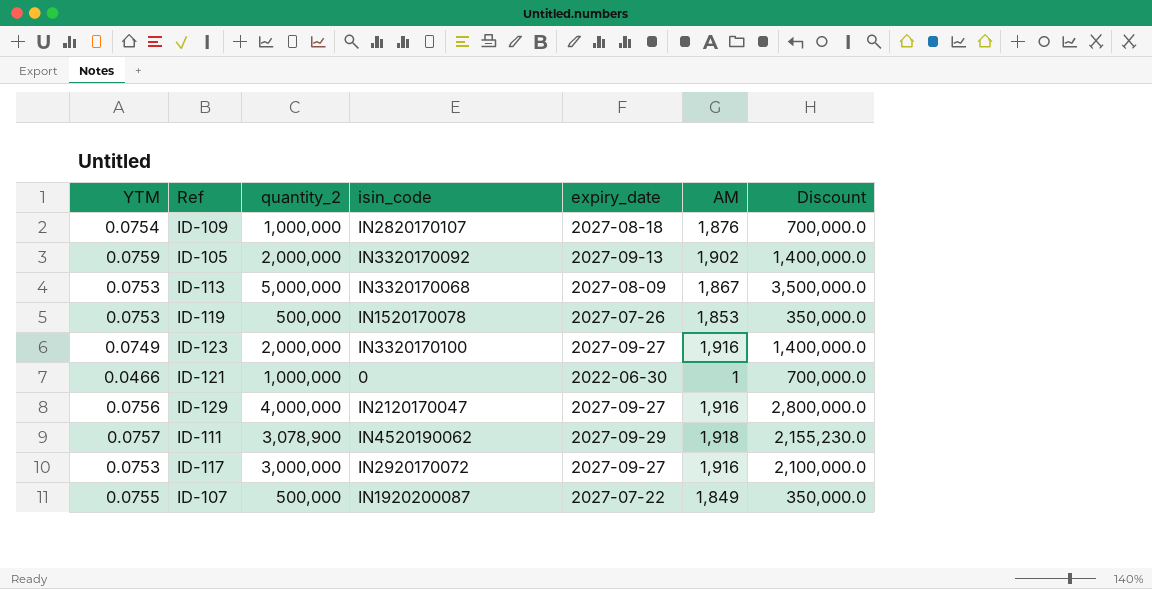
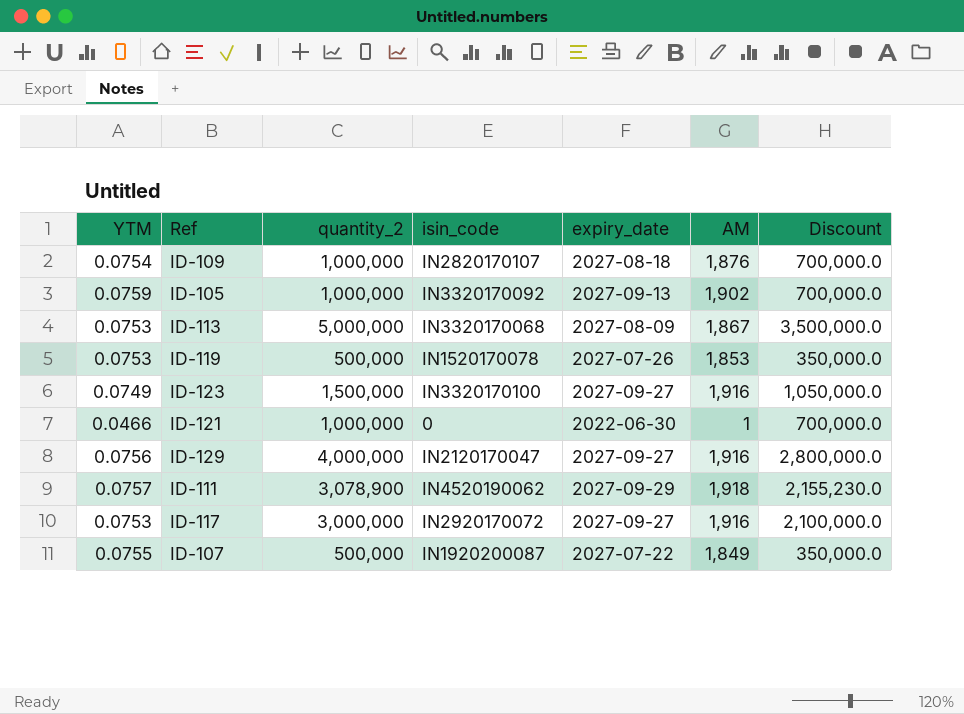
ID-105 | quantity_2: 2,000,000 -> 1,000,000
ID-105 | Discount: 1,400,000.0 -> 700,000.0
ID-123 | quantity_2: 2,000,000 -> 1,500,000
ID-123 | Discount: 1,400,000.0 -> 1,050,000.0

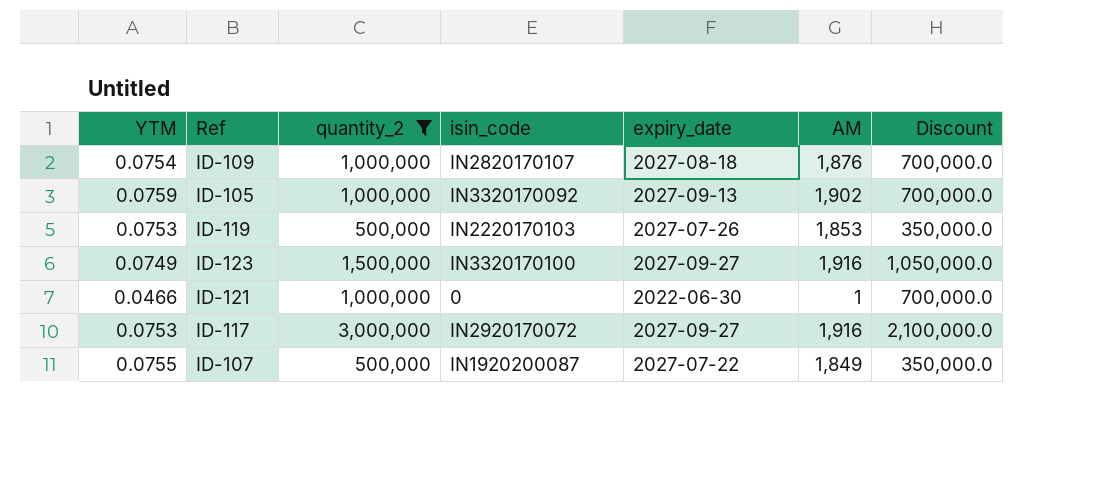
filter: none -> quantity_2 <= 3,000,000
ID-119 | isin_code: IN1520170078 -> IN2220170103

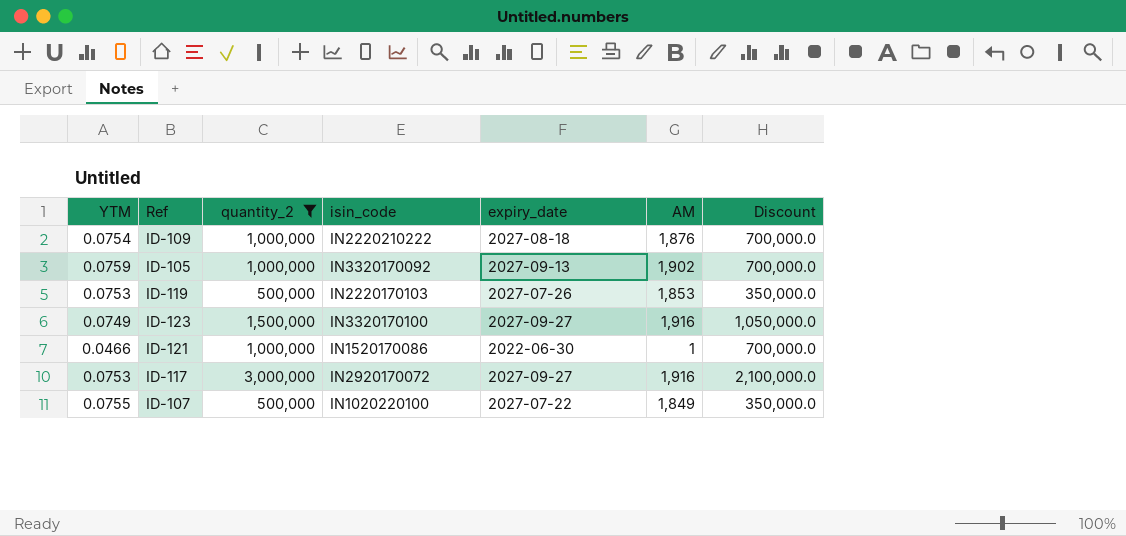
ID-109 | isin_code: IN2820170107 -> IN2220210222
ID-121 | isin_code: 0 -> IN1520170086
ID-107 | isin_code: IN1920200087 -> IN1020220100

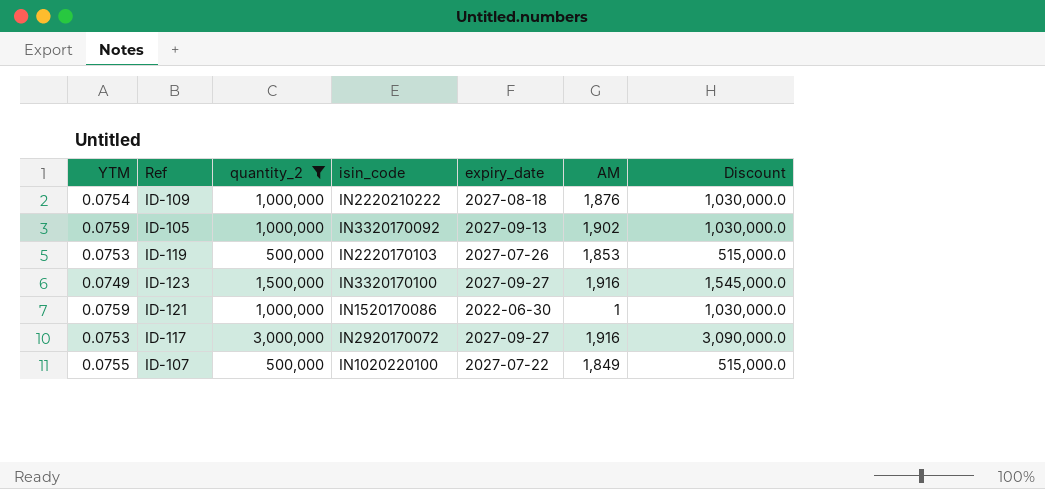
column Discount | formula: [quantity_2] * 0.7 -> [quantity_2] * 1.03
ID-121 | YTM: 0.0466 -> 0.0759

